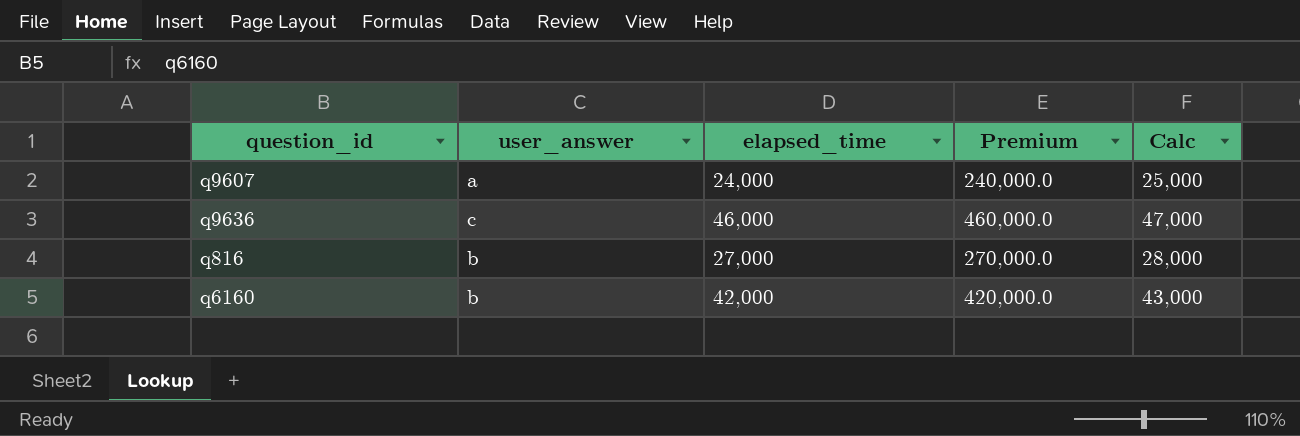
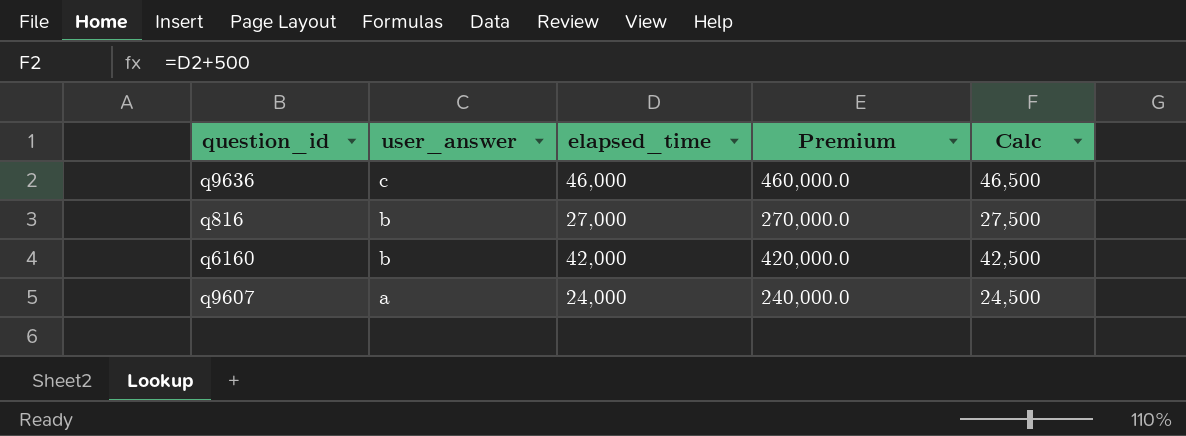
row order: none -> user_answer descending
column Calc | formula: [elapsed_time] + 1000 -> [elapsed_time] + 500

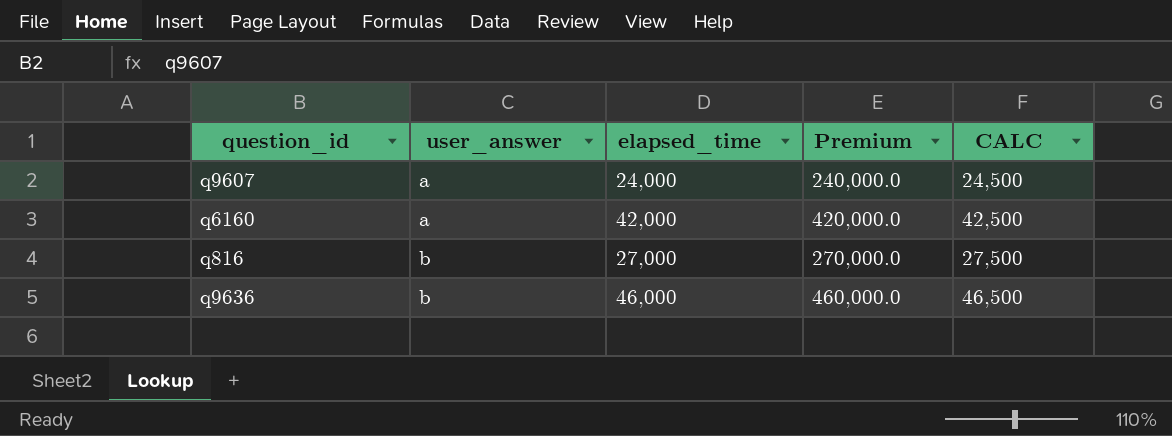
row order: user_answer descending -> user_answer ascending
column name: Calc -> CALC
q6160 | user_answer: b -> a
q9636 | user_answer: c -> b

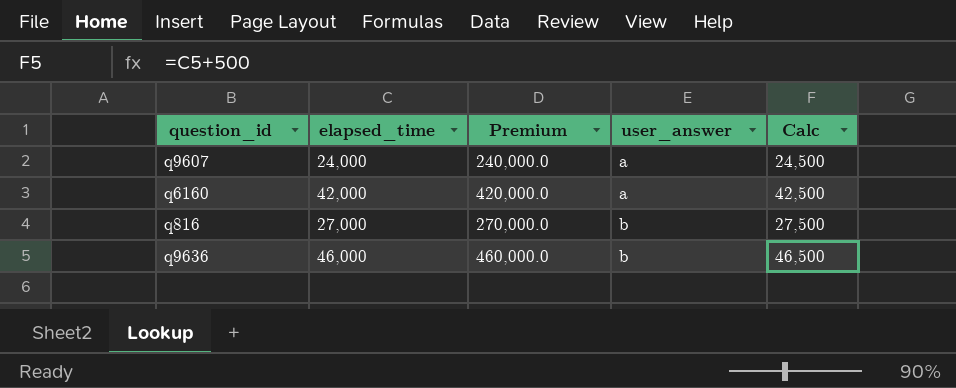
column user_answer | position: 2 -> 4
column name: CALC -> Calc

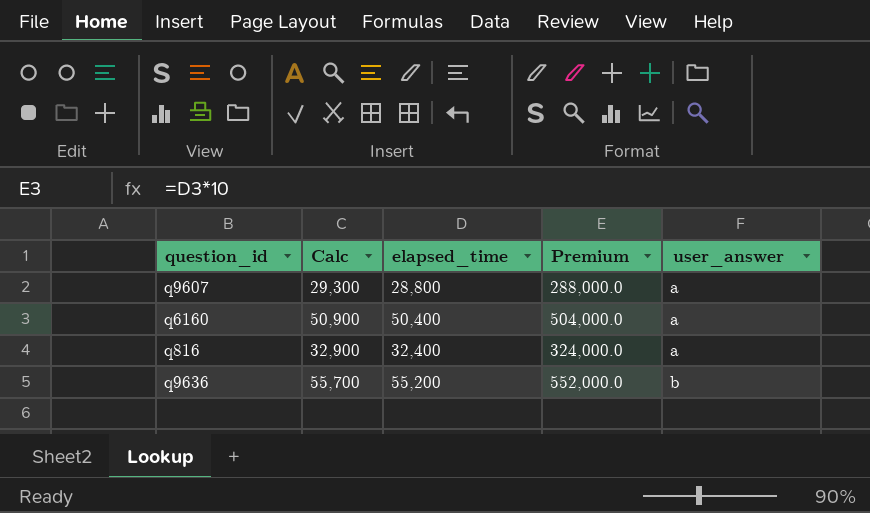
column Calc | position: 5 -> 2
q9607 | Calc: 24,500 -> 29,300
q9607 | elapsed_time: 24,000 -> 28,800
q9607 | Premium: 240,000.0 -> 288,000.0
q6160 | Calc: 42,500 -> 50,900
q6160 | elapsed_time: 42,000 -> 50,400
q6160 | Premium: 420,000.0 -> 504,000.0
q816 | Calc: 27,500 -> 32,900
q816 | elapsed_time: 27,000 -> 32,400
q816 | Premium: 270,000.0 -> 324,000.0
q816 | user_answer: b -> a
q9636 | Calc: 46,500 -> 55,700
q9636 | elapsed_time: 46,000 -> 55,200
q9636 | Premium: 460,000.0 -> 552,000.0

